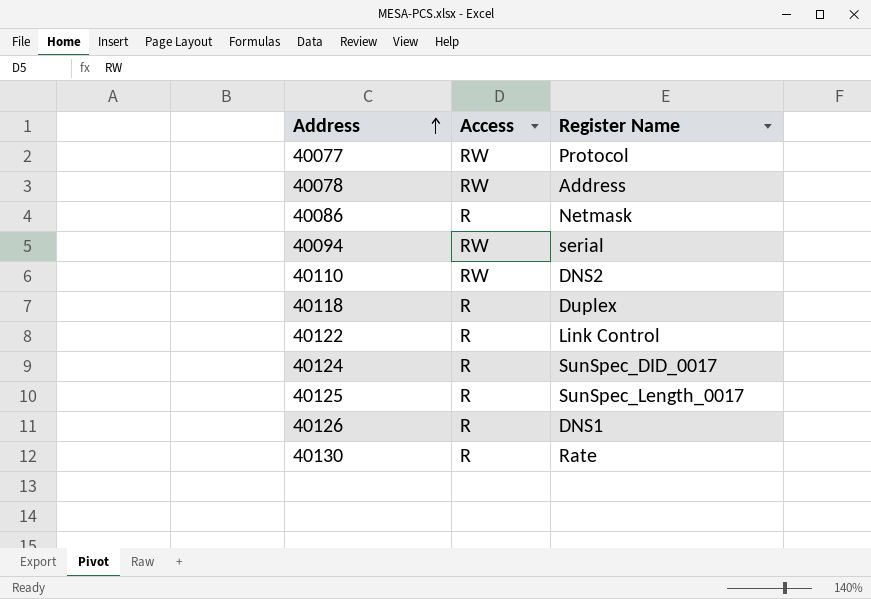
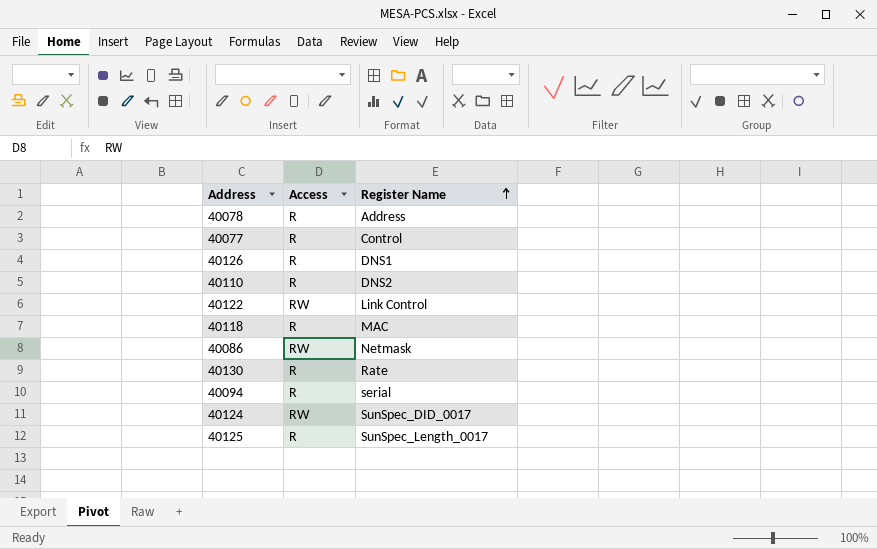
row order: Address ascending -> Register Name ascending
40078 | Access: RW -> R
40077 | Access: RW -> R
40077 | Register Name: Protocol -> Control
40110 | Access: RW -> R
40122 | Access: R -> RW
40118 | Register Name: Duplex -> MAC
40086 | Access: R -> RW
40094 | Access: RW -> R
40124 | Access: R -> RW

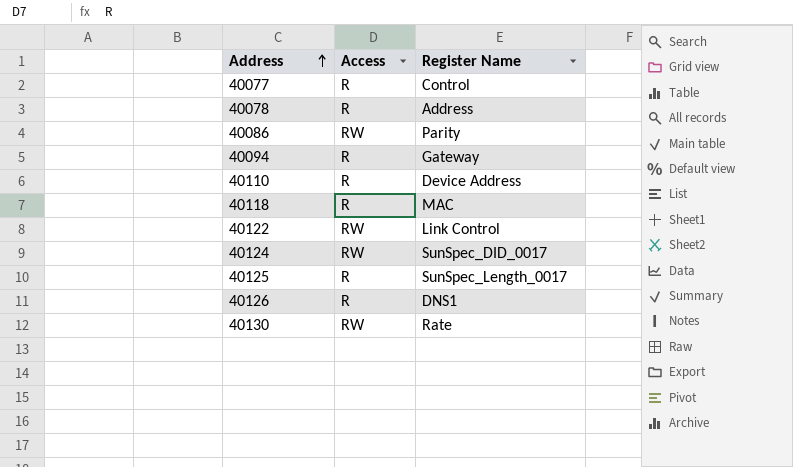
row order: Register Name ascending -> Address ascending
40086 | Register Name: Netmask -> Parity
40094 | Register Name: serial -> Gateway
40110 | Register Name: DNS2 -> Device Address
40130 | Access: R -> RW

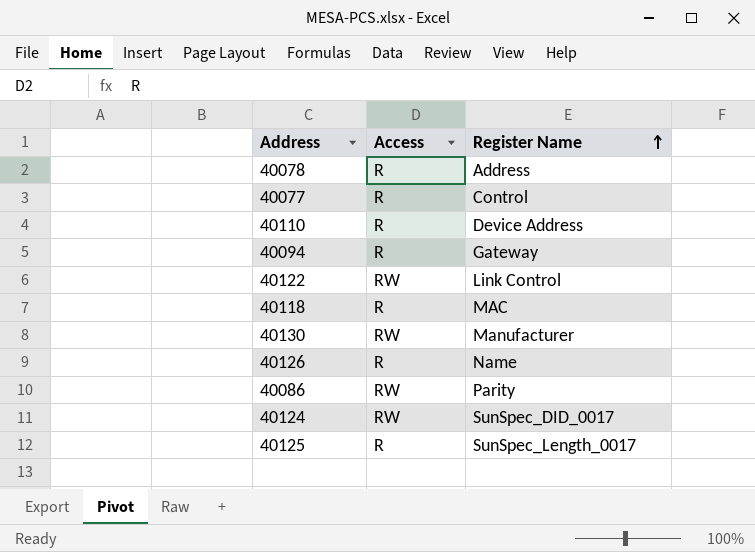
row order: Address ascending -> Register Name ascending
40130 | Register Name: Rate -> Manufacturer
40126 | Register Name: DNS1 -> Name

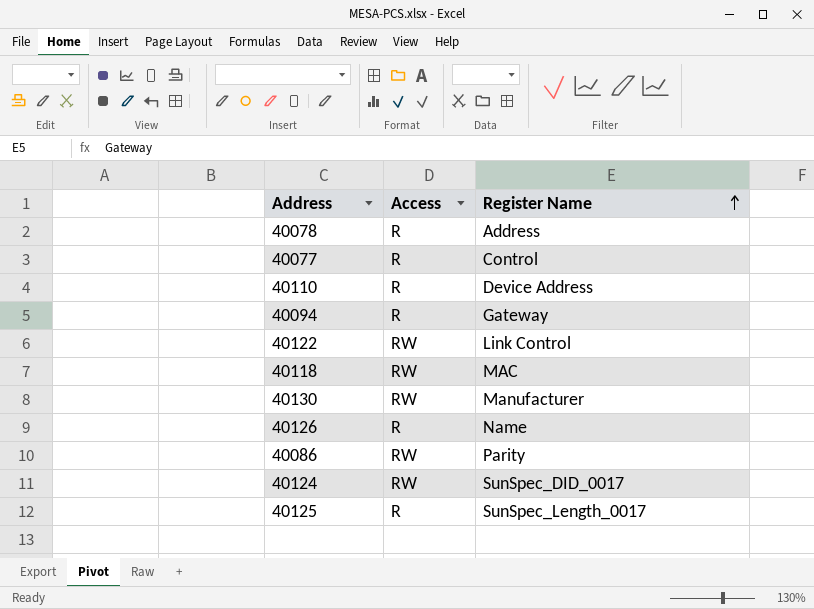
40118 | Access: R -> RW

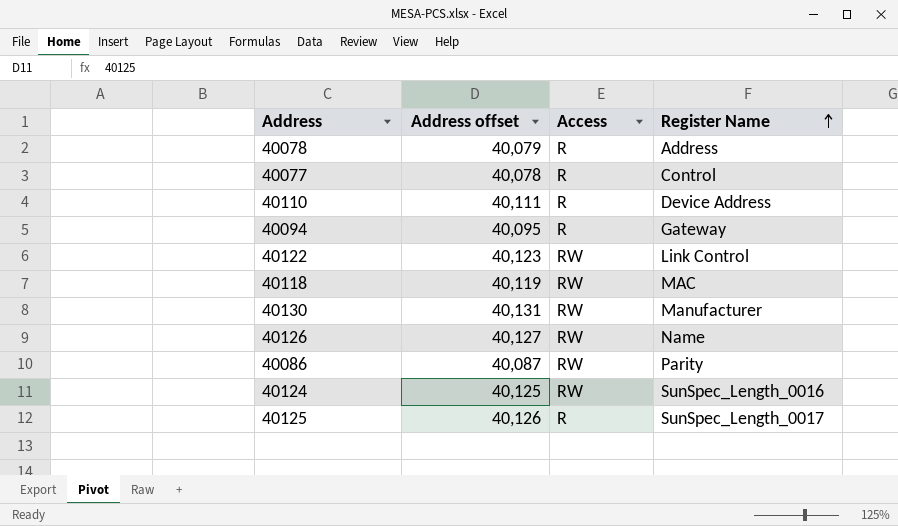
column Address offset | position: none -> 2
40126 | Access: R -> RW
40124 | Register Name: SunSpec_DID_0017 -> SunSpec_Length_0016

